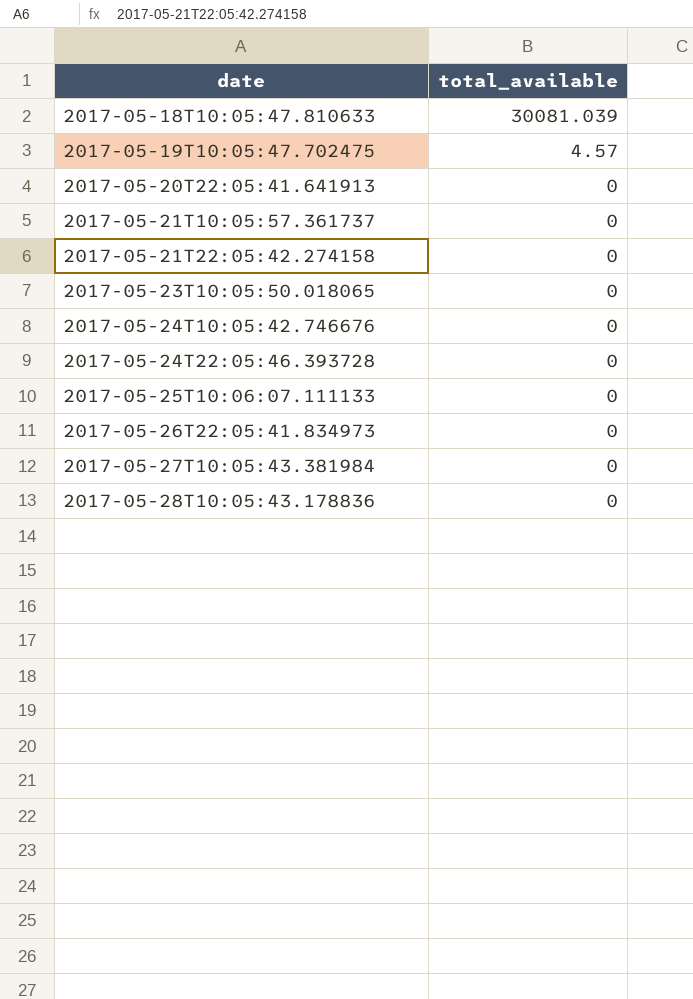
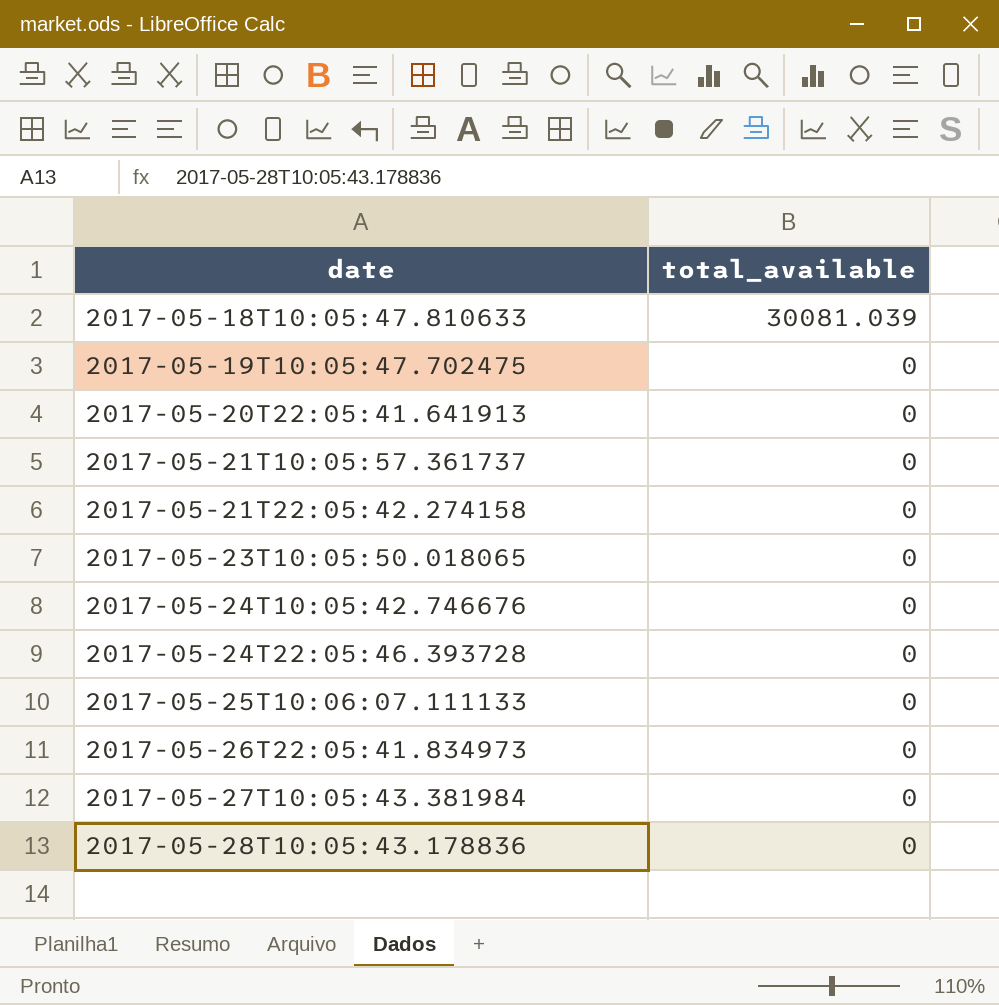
2017-05-19T10:05:47.702475 | total_available: 4.57 -> 0

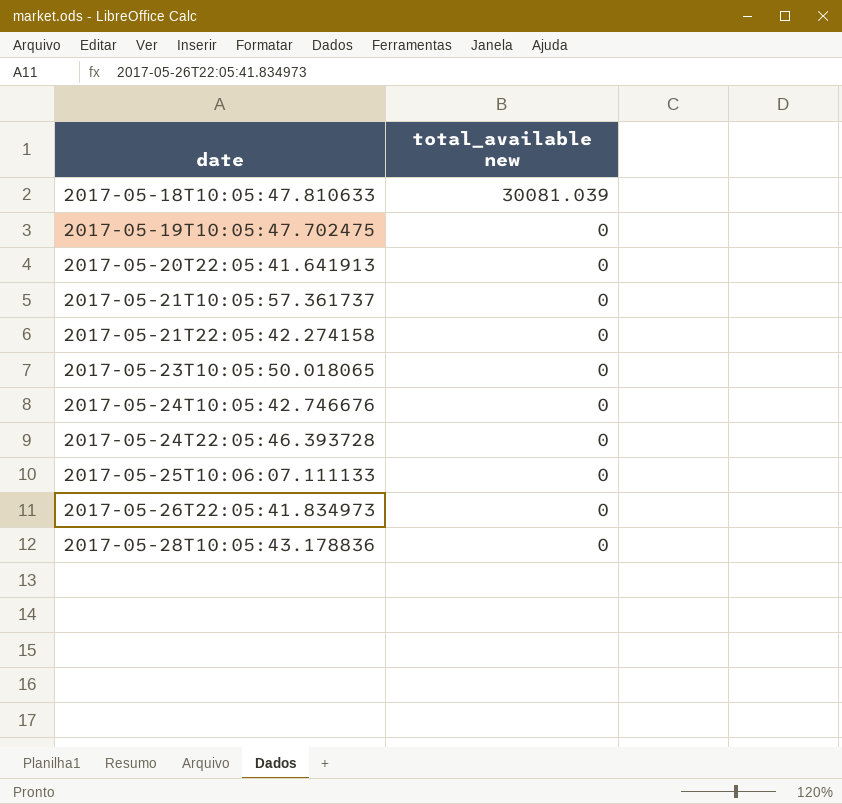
column name: total_available -> total_available new
row 2017-05-27T10:05:43.381984: 0 -> none

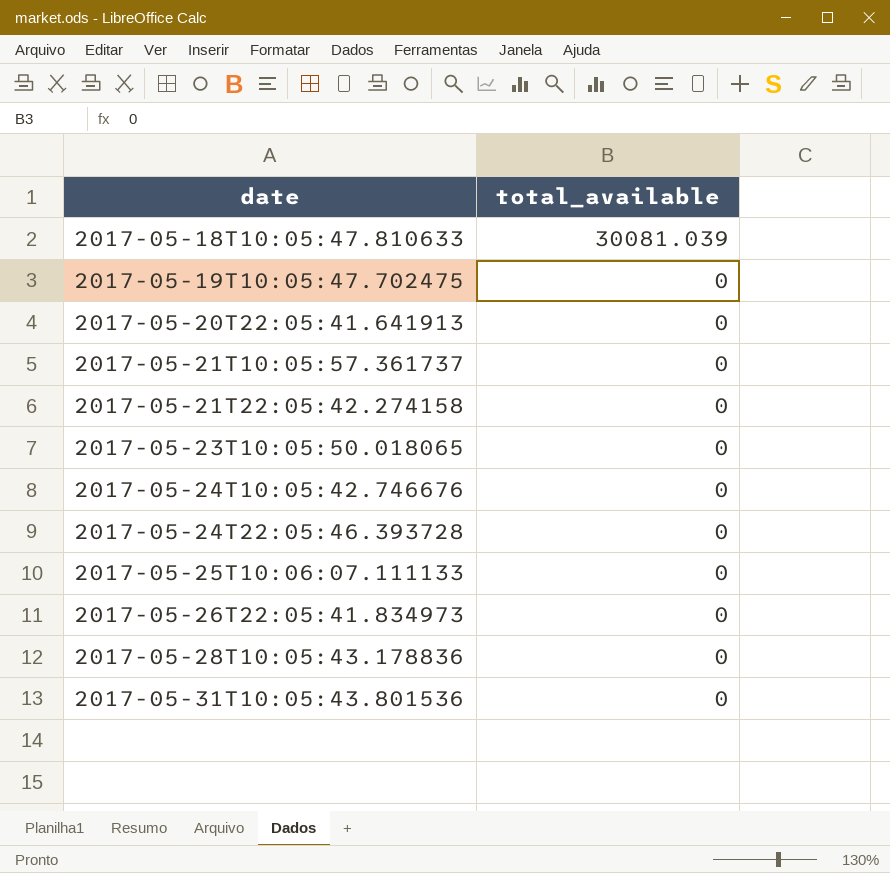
column name: total_available new -> total_available
row 2017-05-31T10:05:43.801536: none -> 0

